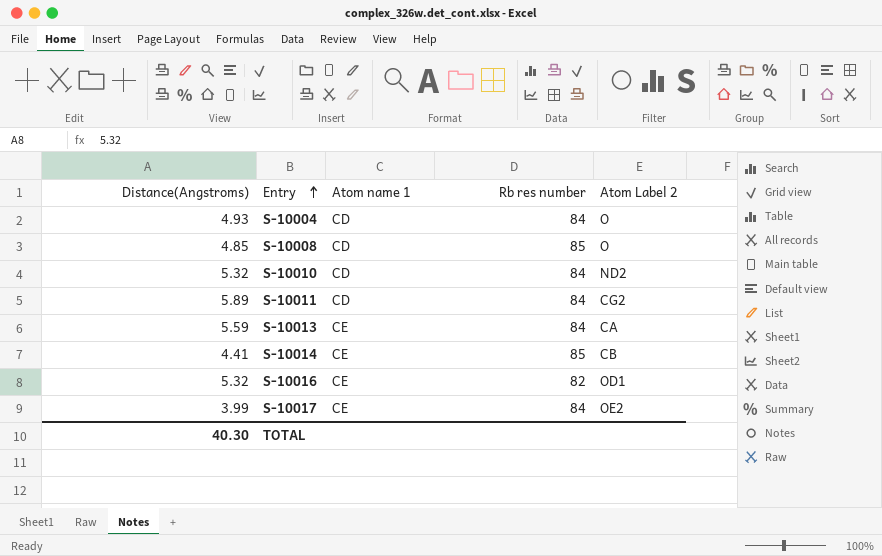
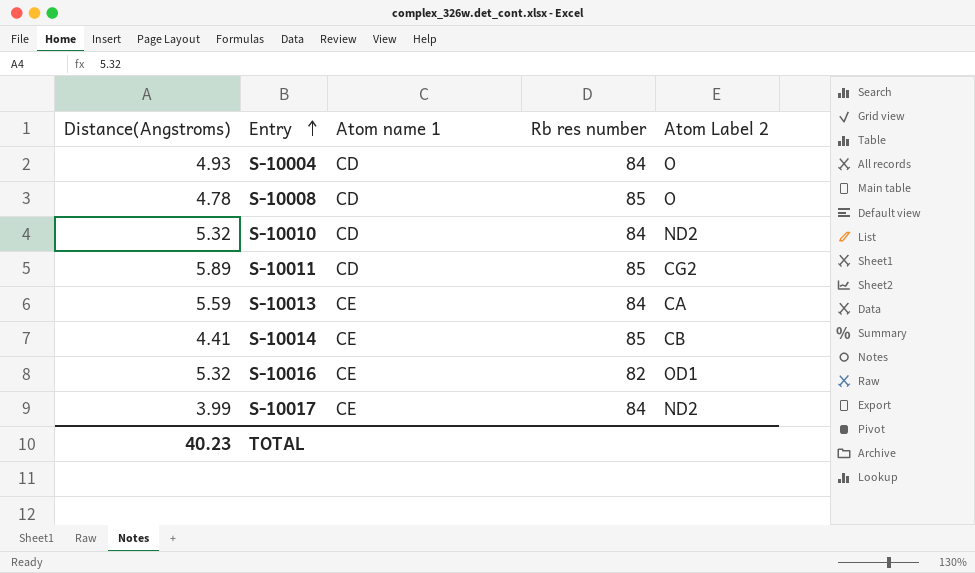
S-10008 | Distance(Angstroms): 4.85 -> 4.78
S-10011 | Rb res number: 84 -> 85
S-10017 | Atom Label 2: OE2 -> ND2
TOTAL | Distance(Angstroms): 40.30 -> 40.23

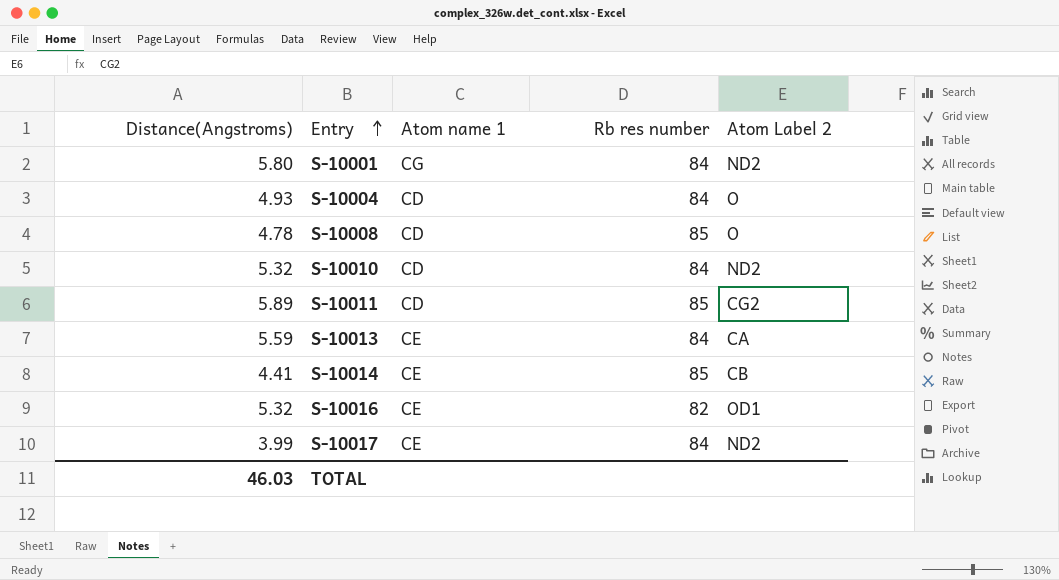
row S-10001: none -> 5.80 | CG | 84 | ND2
TOTAL | Distance(Angstroms): 40.23 -> 46.03

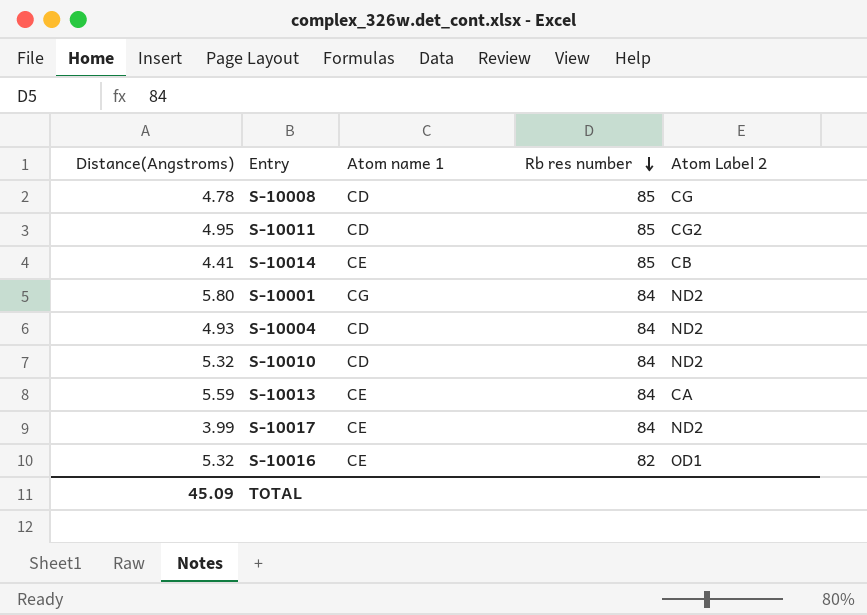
row order: Entry ascending -> Rb res number descending
S-10008 | Atom Label 2: O -> CG
S-10011 | Distance(Angstroms): 5.89 -> 4.95
S-10004 | Atom Label 2: O -> ND2
TOTAL | Distance(Angstroms): 46.03 -> 45.09

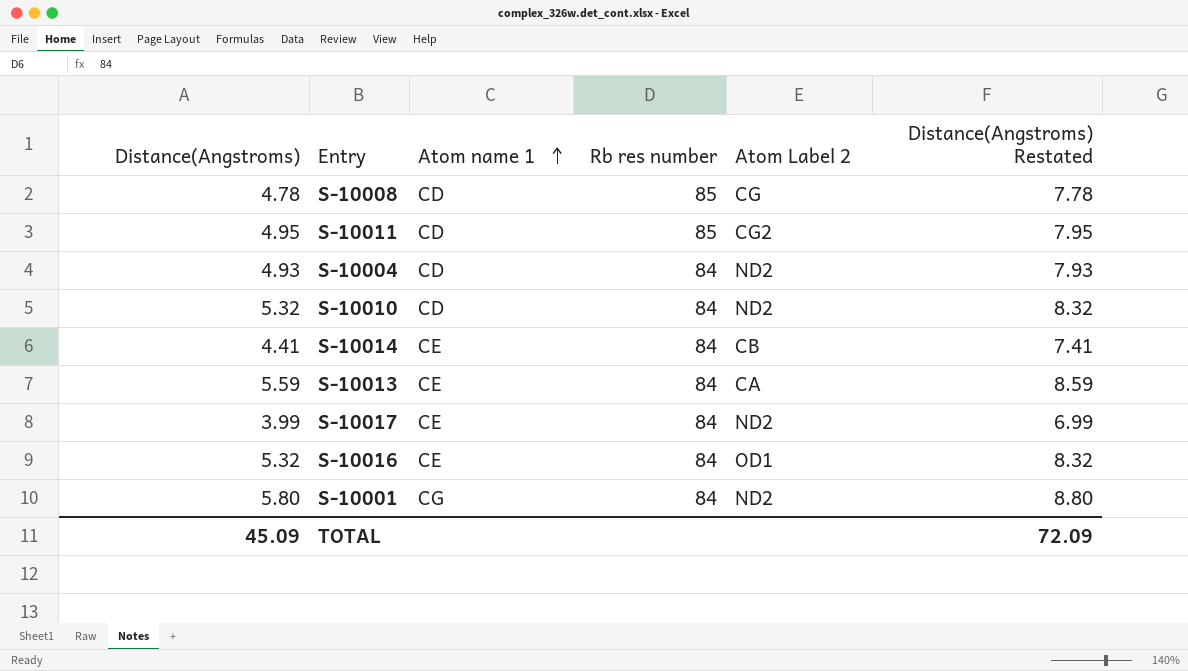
row order: Rb res number descending -> Atom name 1 ascending
column Distance(Angstroms) Restated | formula: none -> [Distance(Angstroms)] + 3
S-10014 | Rb res number: 85 -> 84
S-10016 | Rb res number: 82 -> 84

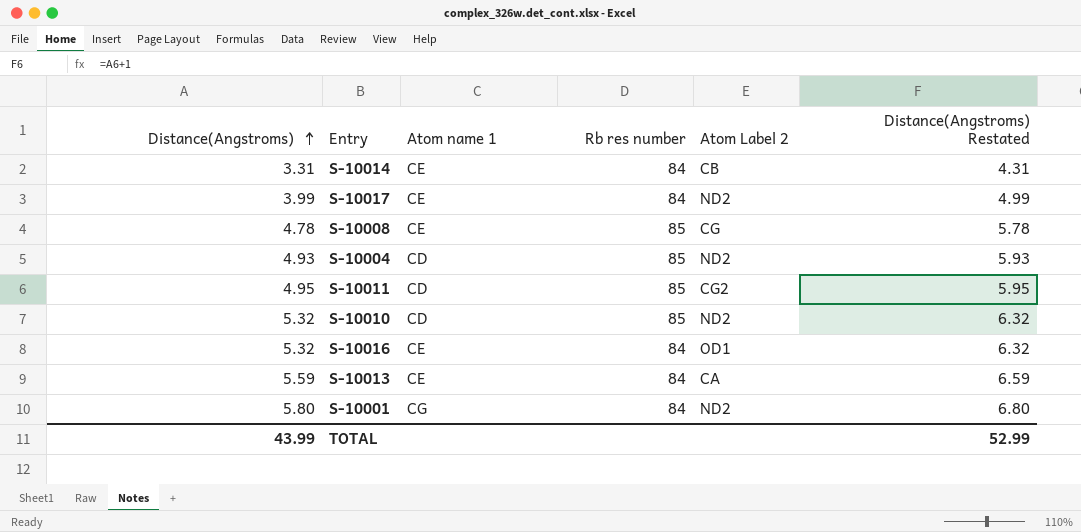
row order: Atom name 1 ascending -> Distance(Angstroms) ascending
column Distance(Angstroms) Restated | formula: [Distance(Angstroms)] + 3 -> [Distance(Angstroms)] + 1
S-10014 | Distance(Angstroms): 4.41 -> 3.31
S-10008 | Atom name 1: CD -> CE
S-10004 | Rb res number: 84 -> 85
S-10010 | Rb res number: 84 -> 85
TOTAL | Distance(Angstroms): 45.09 -> 43.99
TOTAL | Distance(Angstroms) Restated: 72.09 -> 52.99

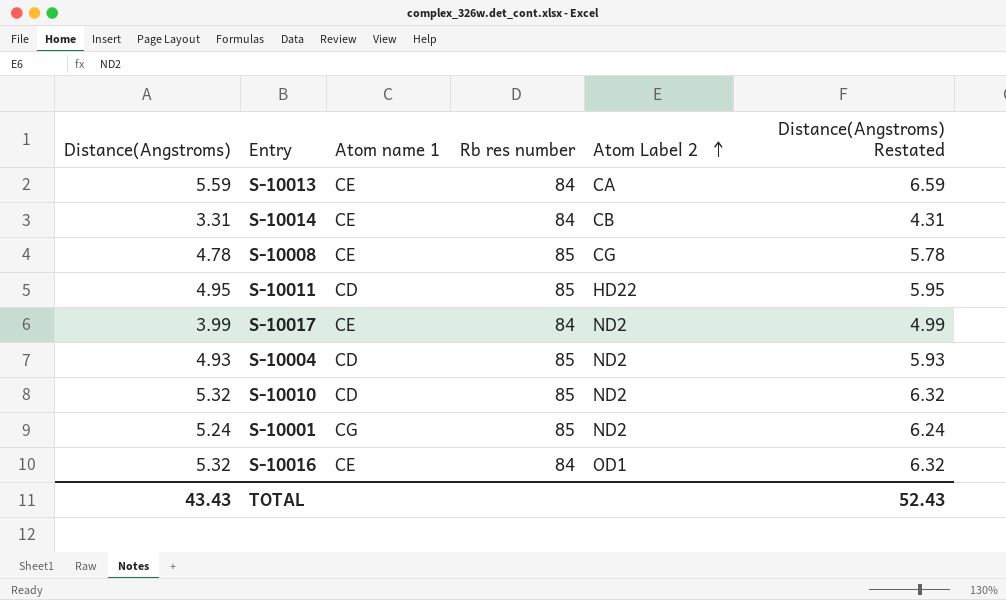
row order: Distance(Angstroms) ascending -> Atom Label 2 ascending
S-10011 | Atom Label 2: CG2 -> HD22
S-10001 | Distance(Angstroms): 5.80 -> 5.24
S-10001 | Rb res number: 84 -> 85
S-10001 | Distance(Angstroms) Restated: 6.80 -> 6.24
TOTAL | Distance(Angstroms): 43.99 -> 43.43
TOTAL | Distance(Angstroms) Restated: 52.99 -> 52.43

